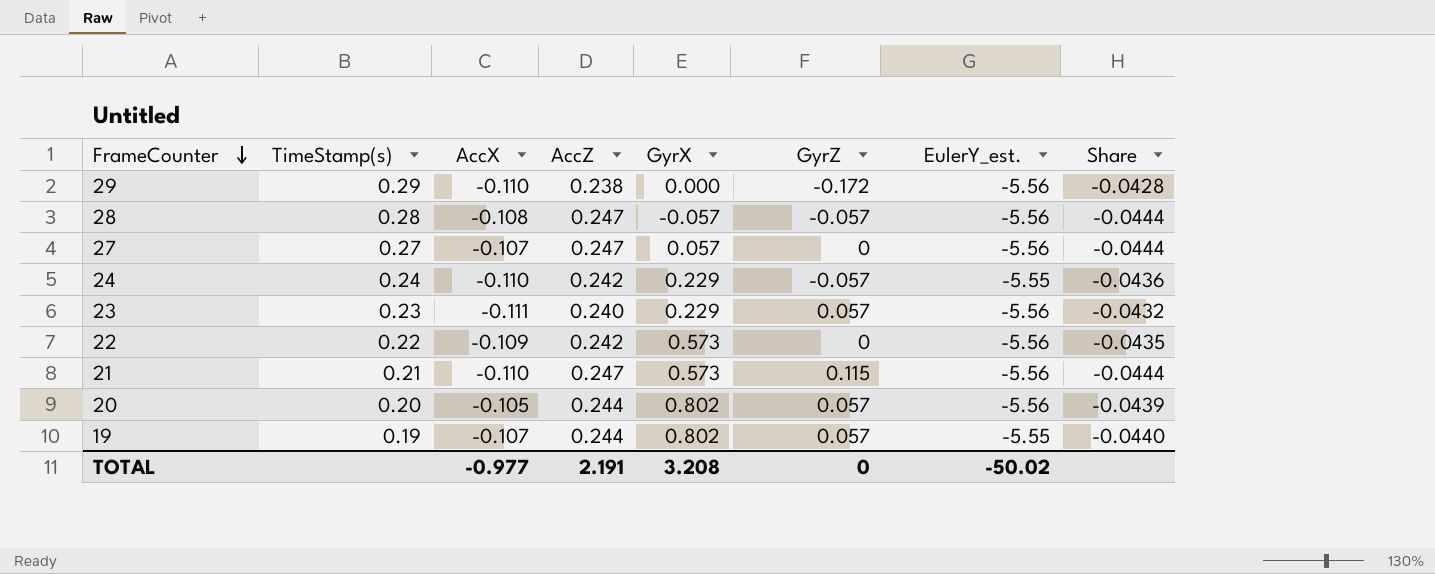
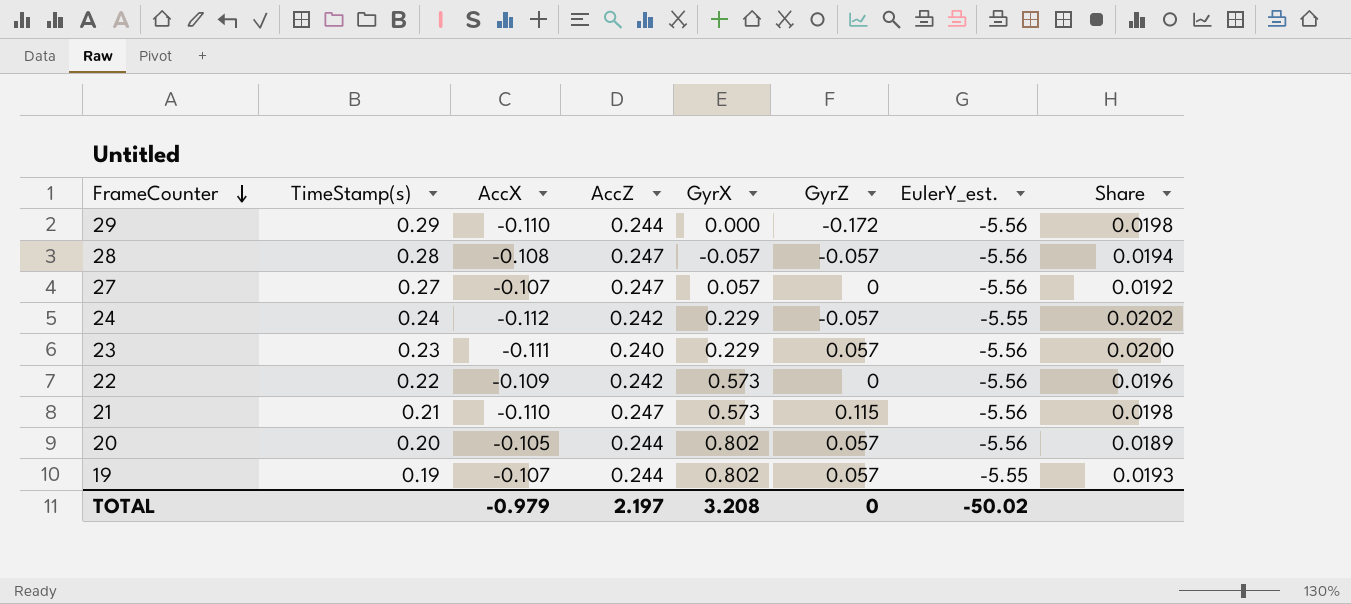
column Share | formula: [AccZ] / [EulerY_est.] -> [AccX] / [EulerY_est.]
29 | AccZ: 0.238 -> 0.244
24 | AccX: -0.110 -> -0.112
TOTAL | AccX: -0.977 -> -0.979
TOTAL | AccZ: 2.191 -> 2.197

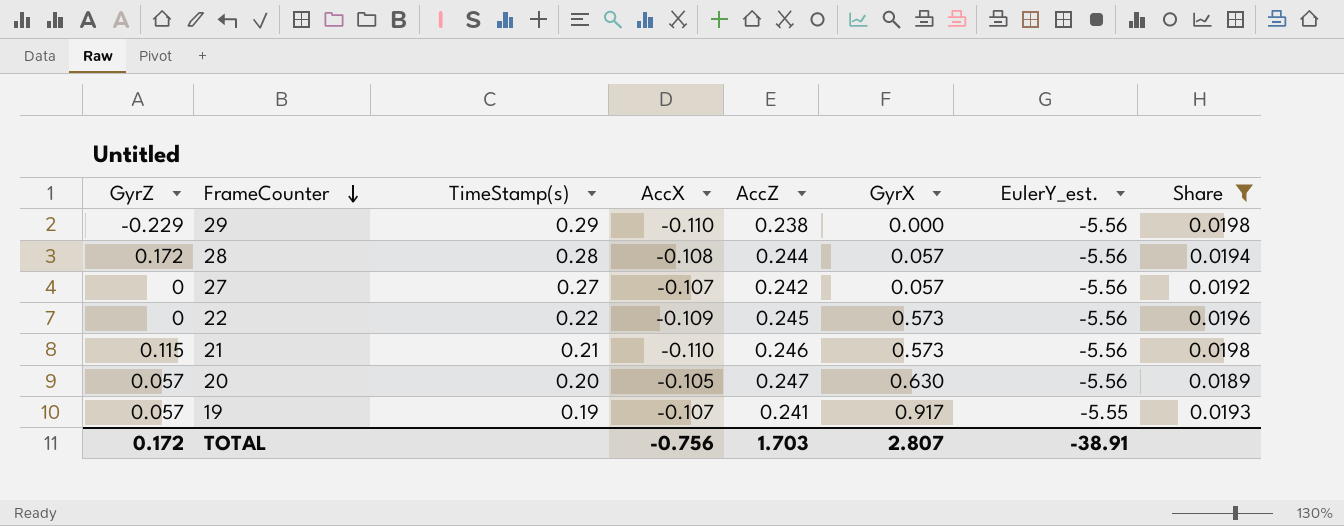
filter: none -> Share <= 0.0198
column GyrZ | position: 6 -> 1
29 | GyrZ: -0.172 -> -0.229
29 | AccZ: 0.244 -> 0.238
28 | GyrZ: -0.057 -> 0.172
28 | AccZ: 0.247 -> 0.244
28 | GyrX: -0.057 -> 0.057
27 | AccZ: 0.247 -> 0.242
22 | AccZ: 0.242 -> 0.245
21 | AccZ: 0.247 -> 0.246
20 | AccZ: 0.244 -> 0.247
20 | GyrX: 0.802 -> 0.630
19 | AccZ: 0.244 -> 0.241
19 | GyrX: 0.802 -> 0.917
TOTAL | GyrZ: 0 -> 0.172
TOTAL | AccX: -0.979 -> -0.756
TOTAL | AccZ: 2.197 -> 1.703
TOTAL | GyrX: 3.208 -> 2.807
TOTAL | EulerY_est.: -50.02 -> -38.91

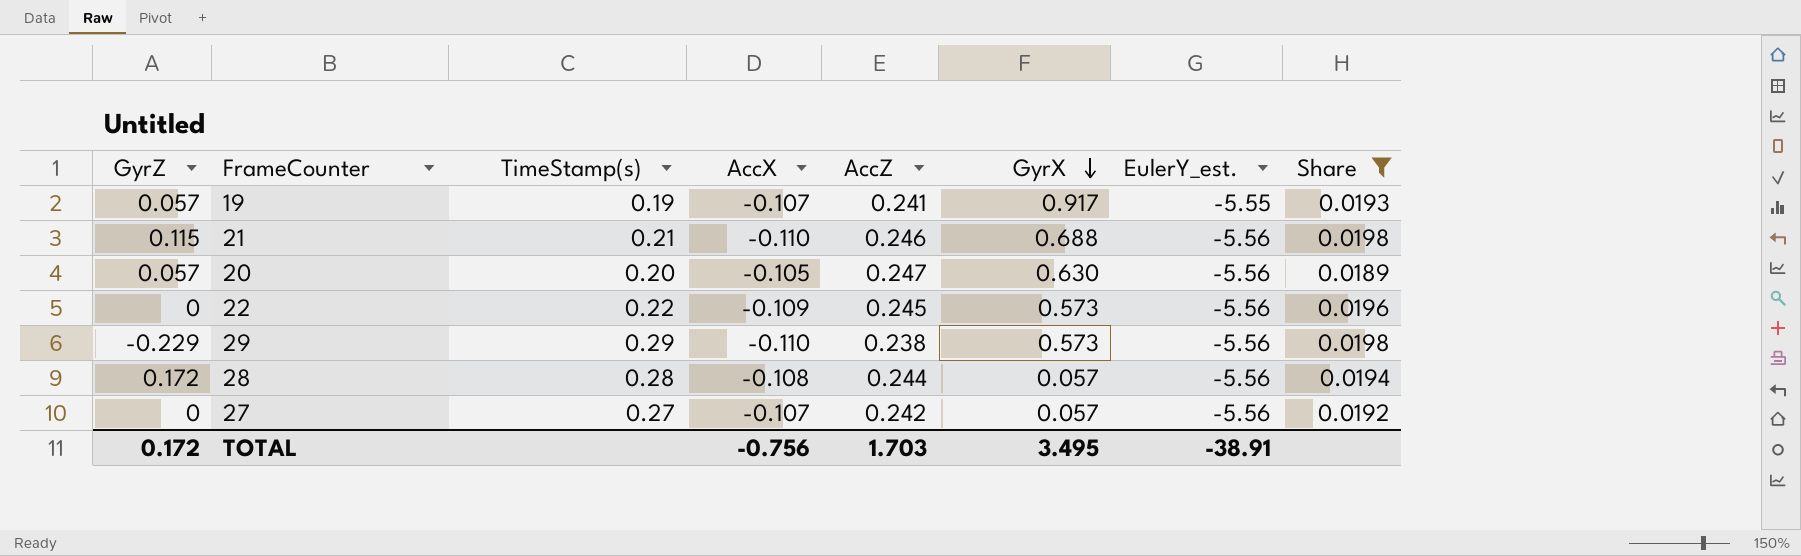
row order: FrameCounter descending -> GyrX descending
21 | GyrX: 0.573 -> 0.688
29 | GyrX: 0.000 -> 0.573
TOTAL | GyrX: 2.807 -> 3.495

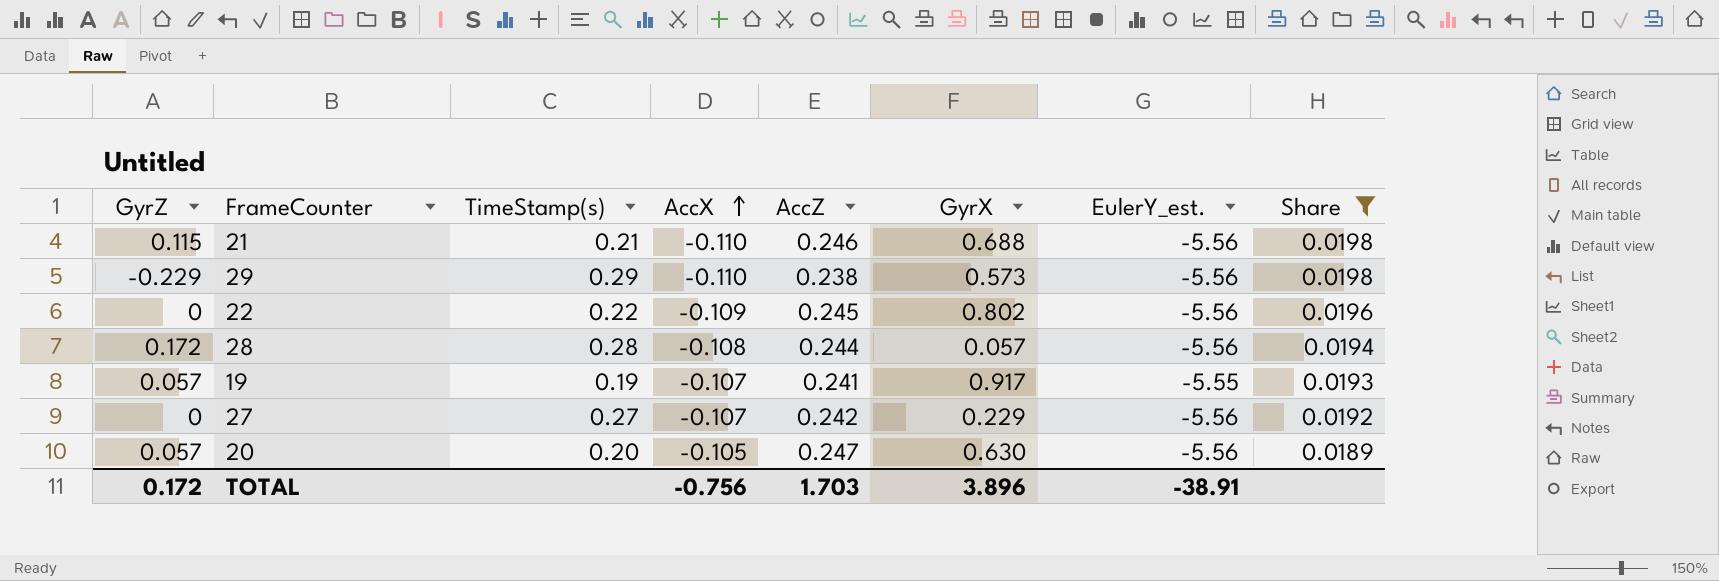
row order: GyrX descending -> AccX ascending
22 | GyrX: 0.573 -> 0.802
27 | GyrX: 0.057 -> 0.229
TOTAL | GyrX: 3.495 -> 3.896

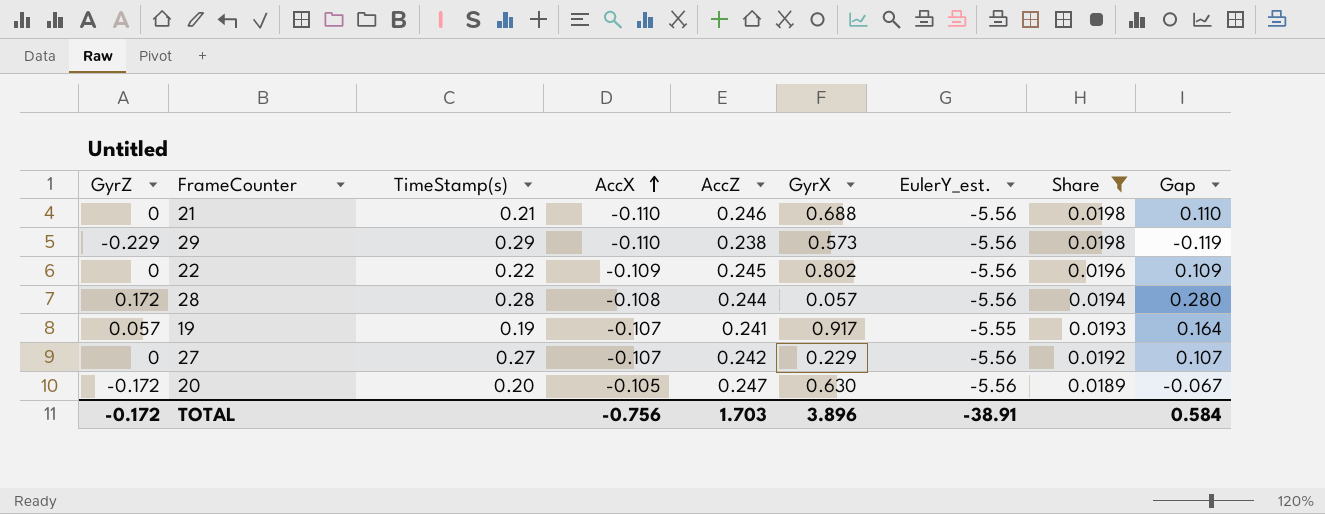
column Gap | formula: none -> [GyrZ] - [AccX]
21 | GyrZ: 0.115 -> 0
20 | GyrZ: 0.057 -> -0.172
TOTAL | GyrZ: 0.172 -> -0.172

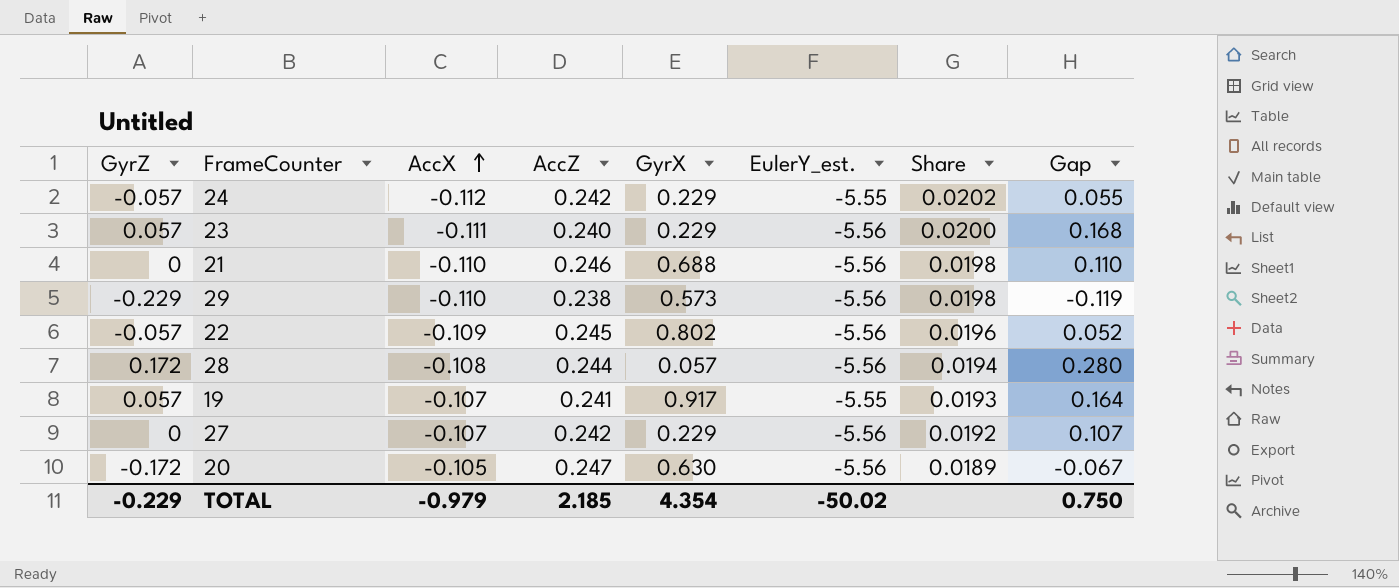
filter: Share <= 0.0198 -> none
column TimeStamp(s) | position: 3 -> none
22 | GyrZ: 0 -> -0.057
22 | Gap: 0.109 -> 0.052
TOTAL | GyrZ: -0.172 -> -0.229
TOTAL | AccX: -0.756 -> -0.979
TOTAL | AccZ: 1.703 -> 2.185
TOTAL | GyrX: 3.896 -> 4.354
TOTAL | EulerY_est.: -38.91 -> -50.02
TOTAL | Gap: 0.584 -> 0.750

